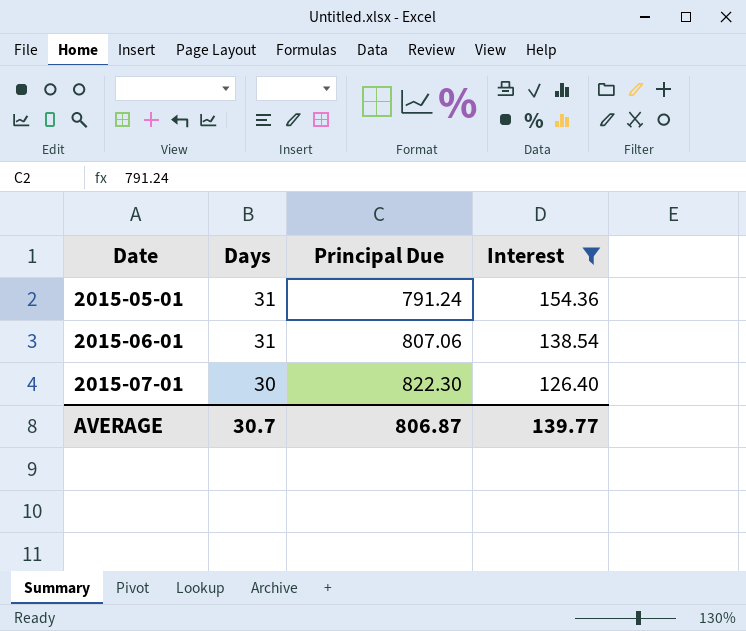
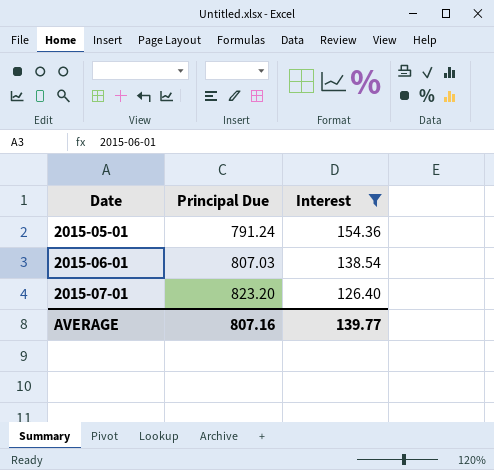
column Days | position: 2 -> none
2015-06-01 | Principal Due: 807.06 -> 807.03
2015-07-01 | Principal Due: 822.30 -> 823.20
AVERAGE | Principal Due: 806.87 -> 807.16

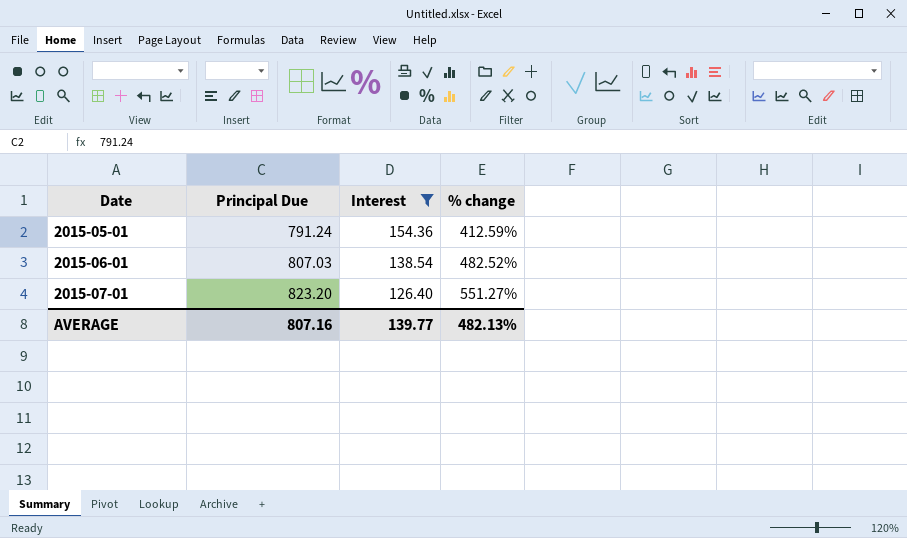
column % change | formula: none -> ([Principal Due] - [Interest]) / [Interest]

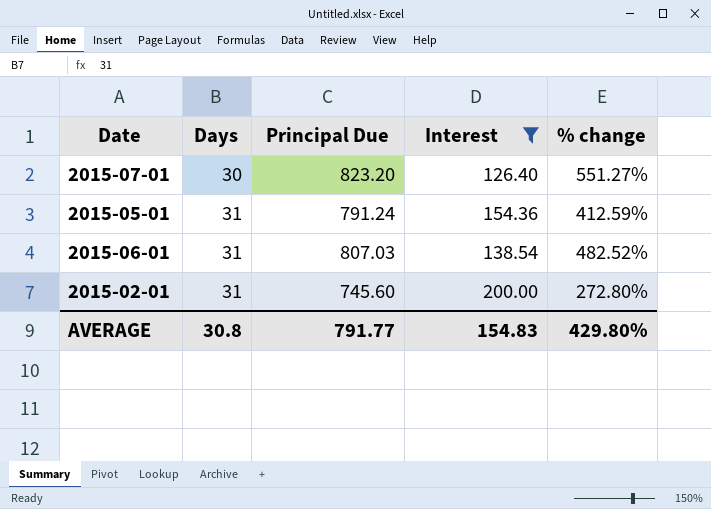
row order: Date ascending -> Days ascending
column Days | position: none -> 2
row 2015-02-01: none -> 31 | 745.60 | 200.00 | 272.80%
AVERAGE | Principal Due: 807.16 -> 791.77
AVERAGE | Interest: 139.77 -> 154.83
AVERAGE | % change: 482.13% -> 429.80%

